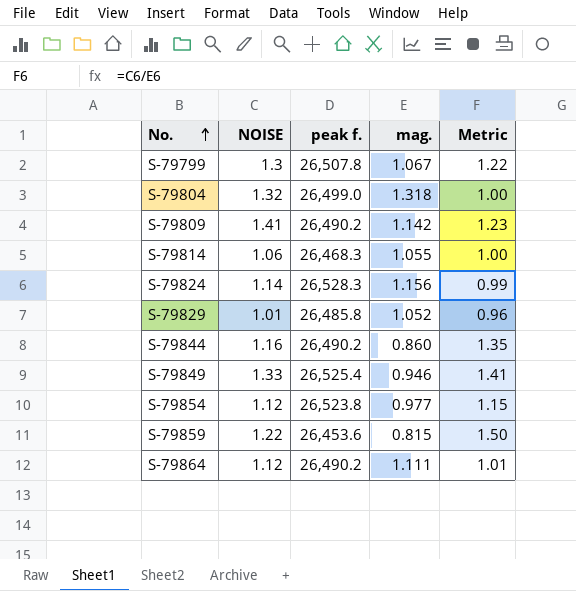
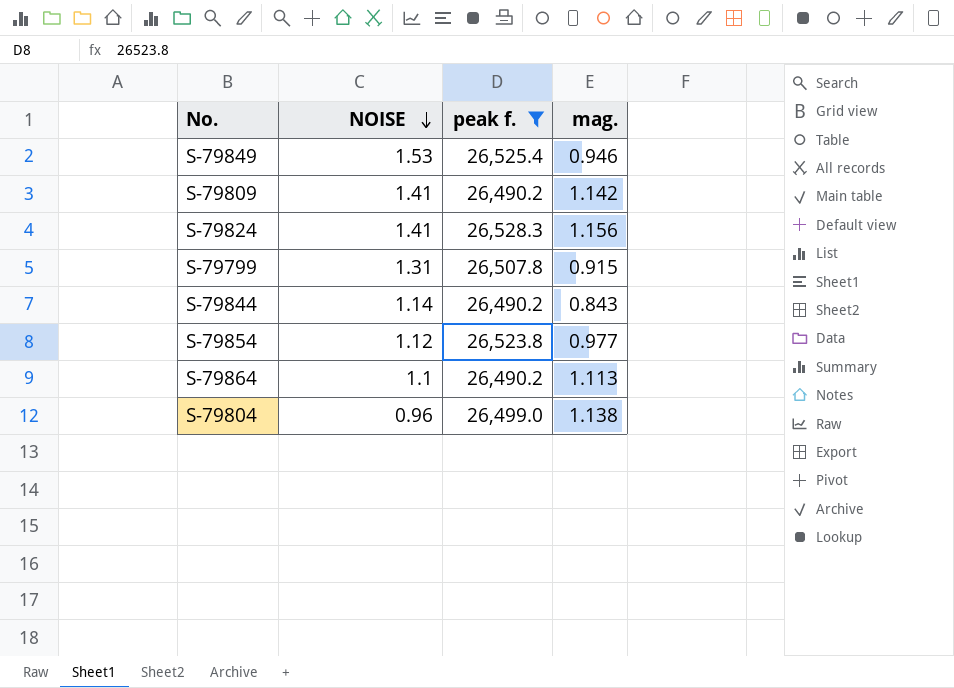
filter: none -> peak f. >= 26,490.2
row order: No. ascending -> NOISE descending
column Metric | formula: [NOISE] / [mag.] -> none
S-79849 | NOISE: 1.33 -> 1.53
S-79824 | NOISE: 1.14 -> 1.41
S-79799 | NOISE: 1.3 -> 1.31
S-79799 | mag.: 1.067 -> 0.915
S-79844 | NOISE: 1.16 -> 1.14
S-79844 | mag.: 0.860 -> 0.843
S-79864 | NOISE: 1.12 -> 1.1
S-79864 | mag.: 1.111 -> 1.113
S-79804 | NOISE: 1.32 -> 0.96
S-79804 | mag.: 1.318 -> 1.138

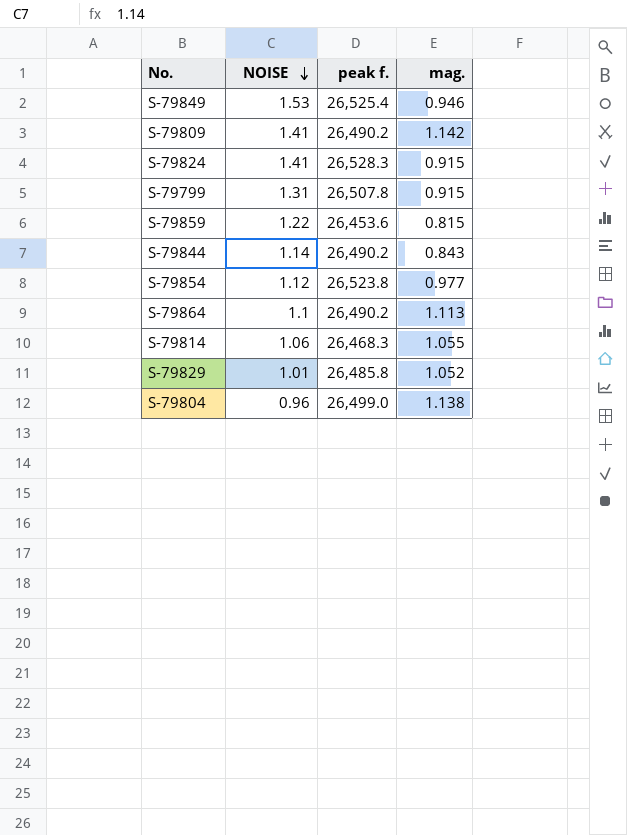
filter: peak f. >= 26,490.2 -> none
S-79824 | mag.: 1.156 -> 0.915

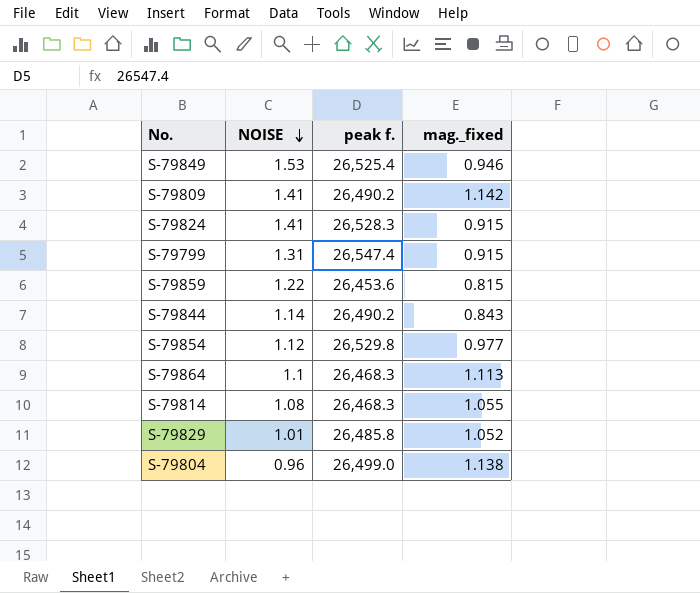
column name: mag. -> mag._fixed
S-79799 | peak f.: 26,507.8 -> 26,547.4
S-79854 | peak f.: 26,523.8 -> 26,529.8
S-79864 | peak f.: 26,490.2 -> 26,468.3
S-79814 | NOISE: 1.06 -> 1.08

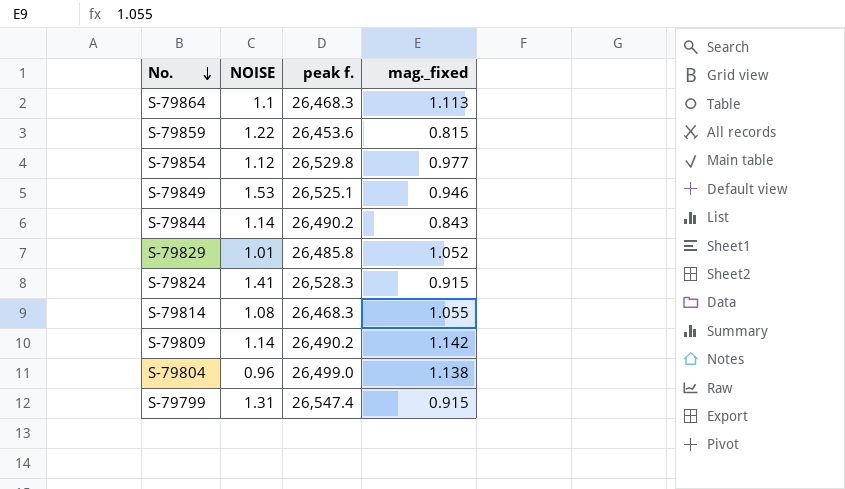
row order: NOISE descending -> No. descending
S-79849 | peak f.: 26,525.4 -> 26,525.1
S-79809 | NOISE: 1.41 -> 1.14

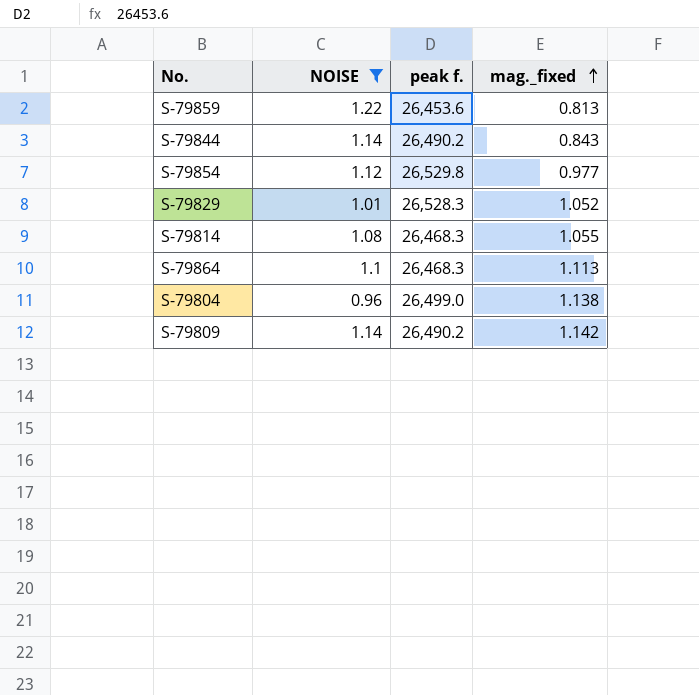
filter: none -> NOISE <= 1.22
row order: No. descending -> mag._fixed ascending
S-79859 | mag._fixed: 0.815 -> 0.813
S-79829 | peak f.: 26,485.8 -> 26,528.3

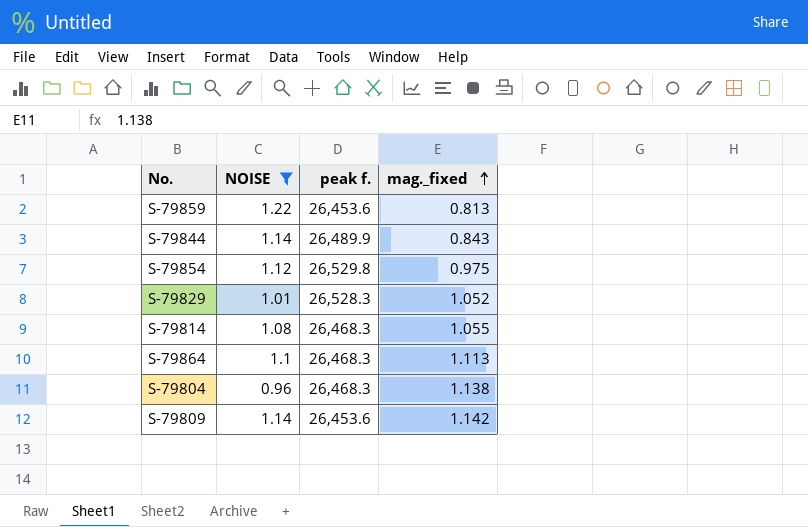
S-79844 | peak f.: 26,490.2 -> 26,489.9
S-79854 | mag._fixed: 0.977 -> 0.975
S-79804 | peak f.: 26,499.0 -> 26,468.3
S-79809 | peak f.: 26,490.2 -> 26,453.6

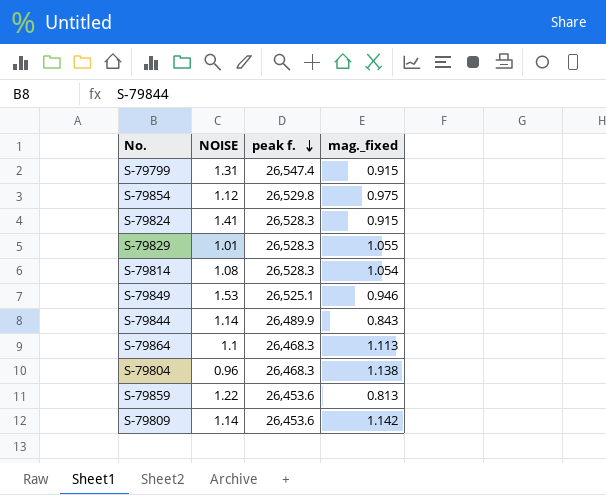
filter: NOISE <= 1.22 -> none
row order: mag._fixed ascending -> peak f. descending
S-79829 | mag._fixed: 1.052 -> 1.055
S-79814 | peak f.: 26,468.3 -> 26,528.3
S-79814 | mag._fixed: 1.055 -> 1.054

